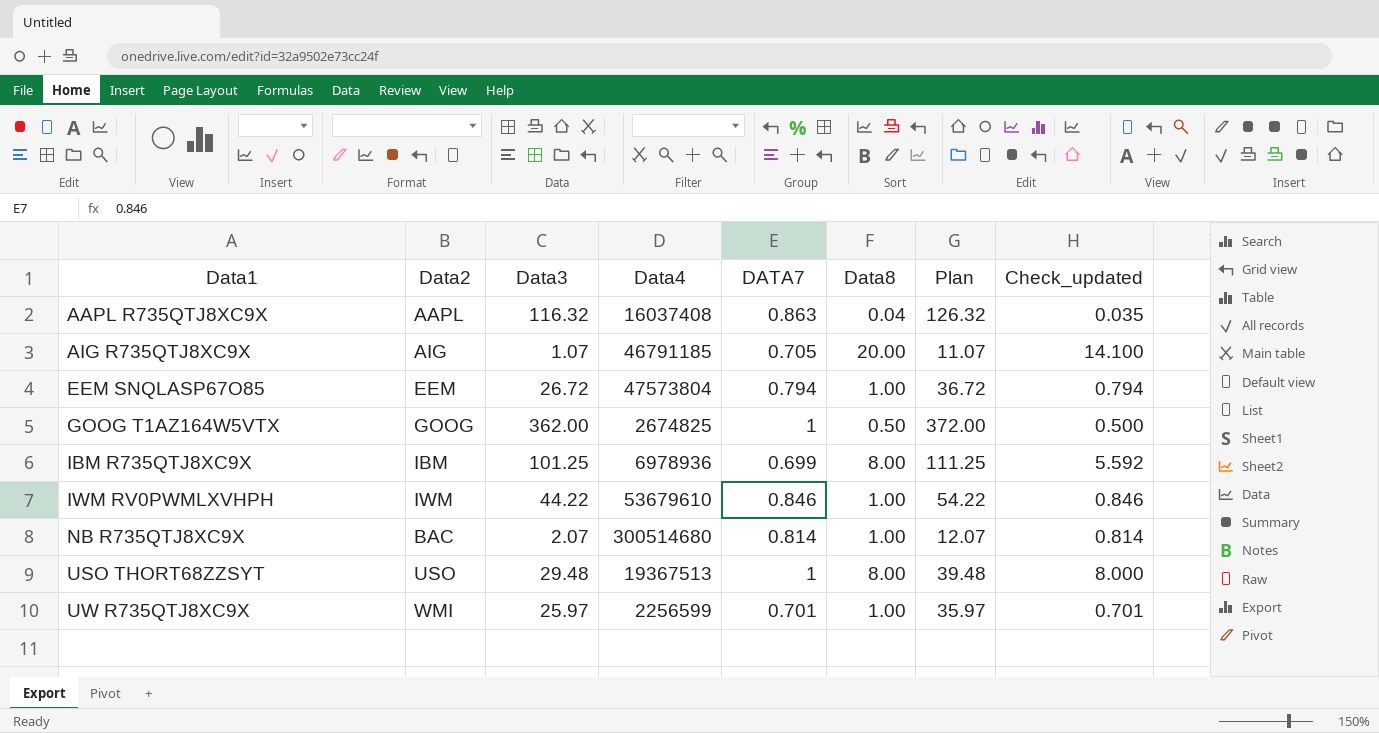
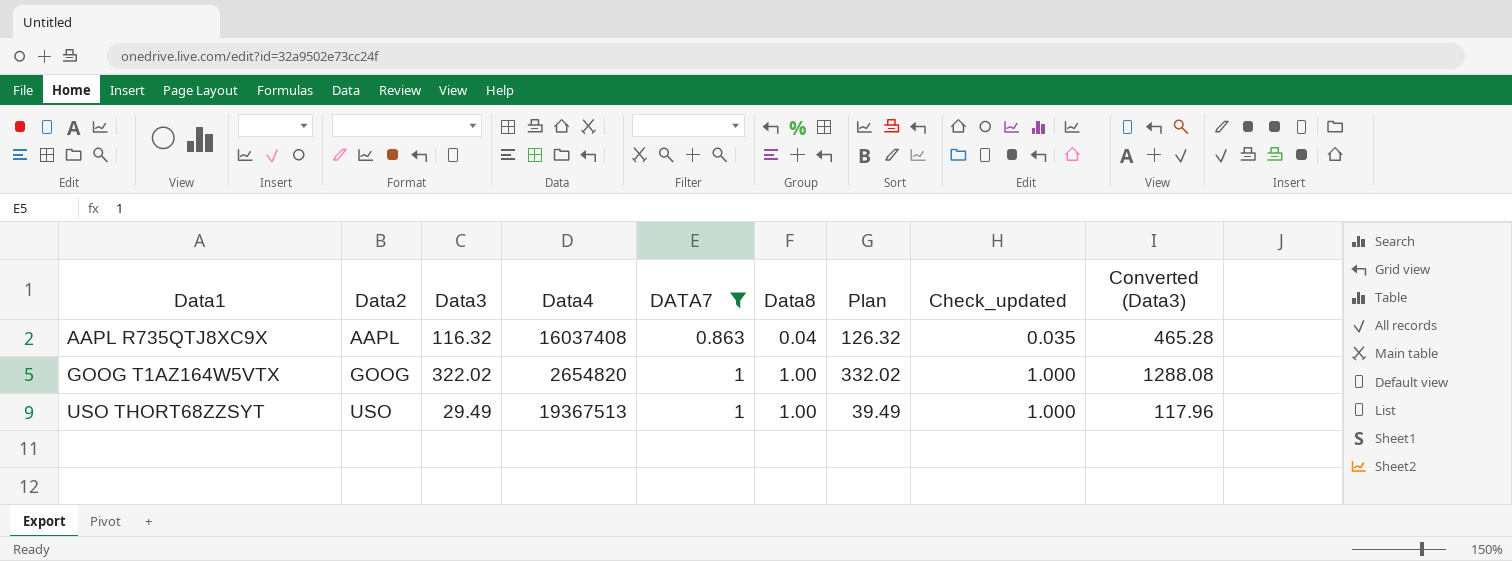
filter: none -> DATA7 >= 0.863
column Converted (Data3) | formula: none -> [Data3] * 4
GOOG T1AZ164W5VTX | Data3: 362.00 -> 322.02
GOOG T1AZ164W5VTX | Data4: 2674825 -> 2654820
GOOG T1AZ164W5VTX | Data8: 0.50 -> 1.00
GOOG T1AZ164W5VTX | Plan: 372.00 -> 332.02
GOOG T1AZ164W5VTX | Check_updated: 0.500 -> 1.000
USO THORT68ZZSYT | Data3: 29.48 -> 29.49
USO THORT68ZZSYT | Data8: 8.00 -> 1.00
USO THORT68ZZSYT | Plan: 39.48 -> 39.49
USO THORT68ZZSYT | Check_updated: 8.000 -> 1.000

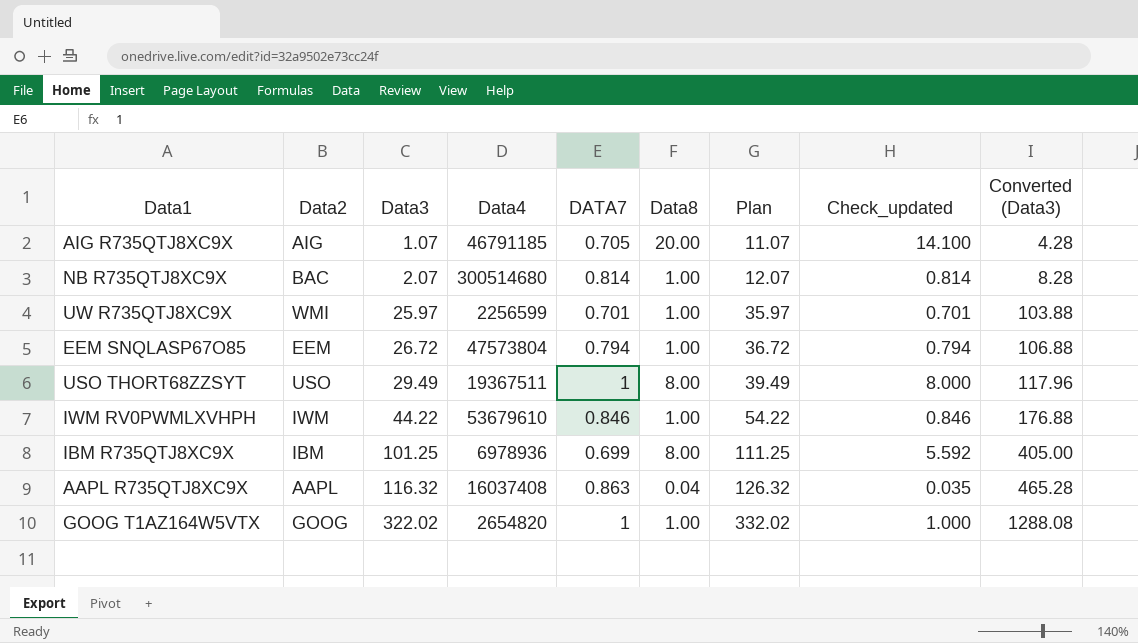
filter: DATA7 >= 0.863 -> none
row order: Data1 ascending -> Data3 ascending
USO THORT68ZZSYT | Data4: 19367513 -> 19367511
USO THORT68ZZSYT | Data8: 1.00 -> 8.00
USO THORT68ZZSYT | Check_updated: 1.000 -> 8.000

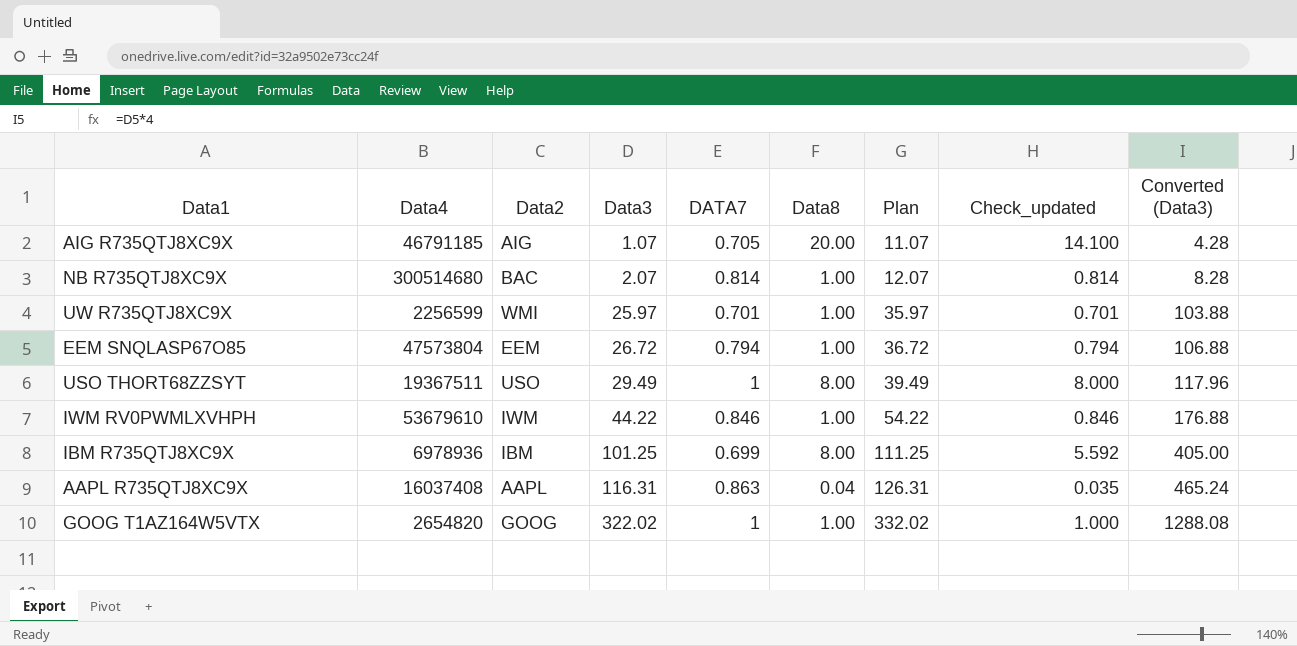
column Data4 | position: 4 -> 2
AAPL R735QTJ8XC9X | Data3: 116.32 -> 116.31
AAPL R735QTJ8XC9X | Plan: 126.32 -> 126.31
AAPL R735QTJ8XC9X | Converted (Data3): 465.28 -> 465.24

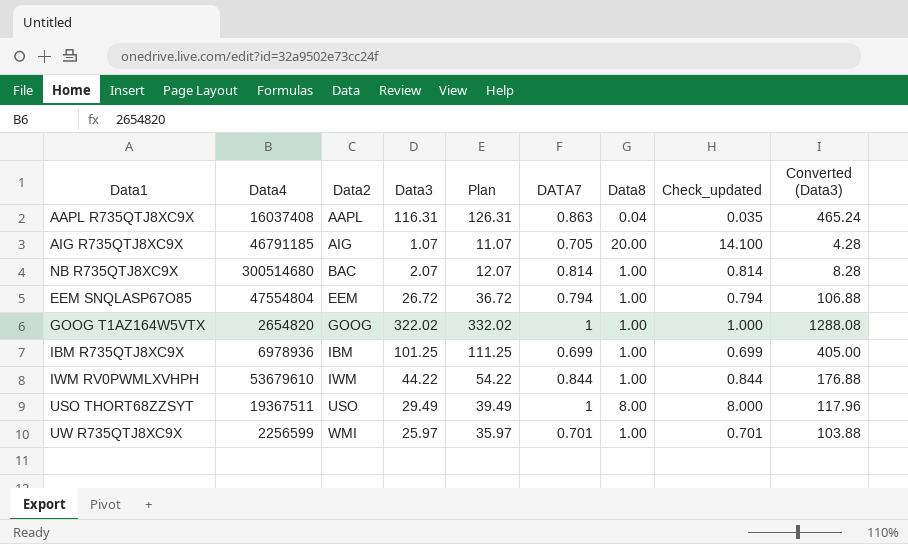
row order: Data3 ascending -> Data2 ascending
column Plan | position: 7 -> 5
EEM SNQLASP67O85 | Data4: 47573804 -> 47554804
IBM R735QTJ8XC9X | Data8: 8.00 -> 1.00
IBM R735QTJ8XC9X | Check_updated: 5.592 -> 0.699
IWM RV0PWMLXVHPH | DATA7: 0.846 -> 0.844
IWM RV0PWMLXVHPH | Check_updated: 0.846 -> 0.844

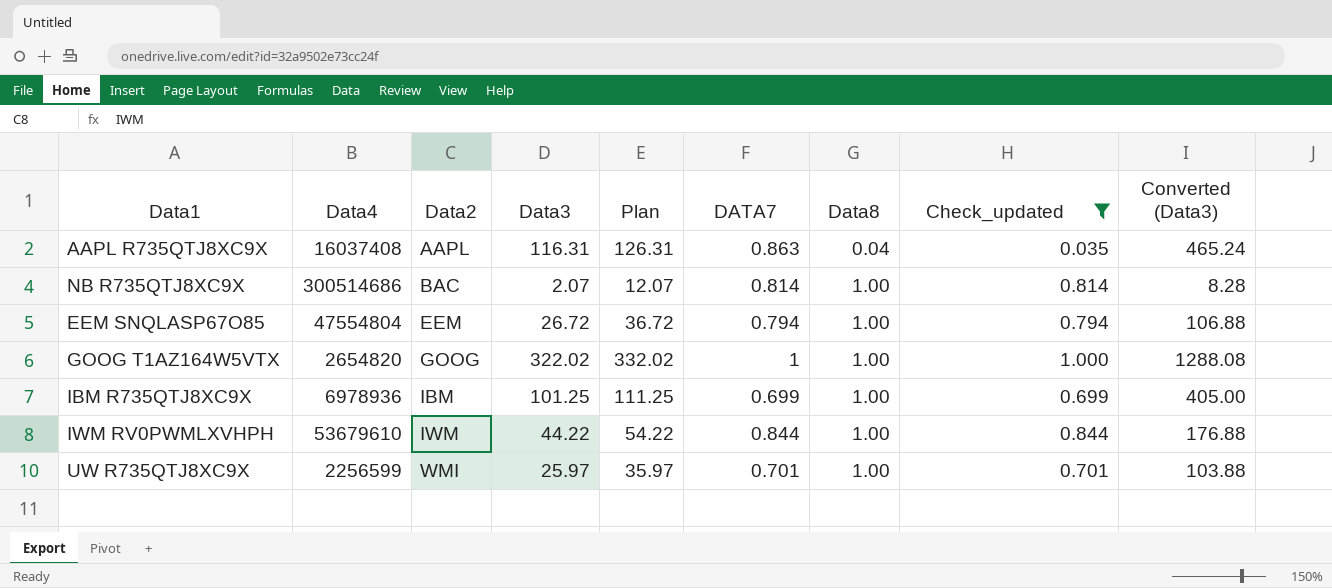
filter: none -> Check_updated <= 1.000
NB R735QTJ8XC9X | Data4: 300514680 -> 300514686

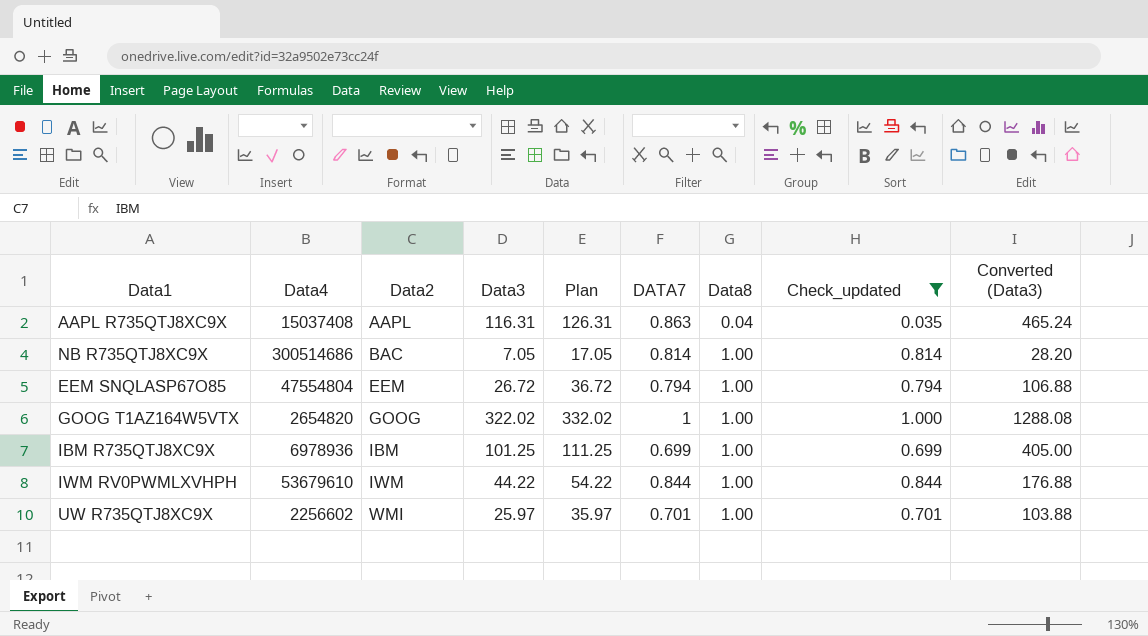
AAPL R735QTJ8XC9X | Data4: 16037408 -> 15037408
NB R735QTJ8XC9X | Data3: 2.07 -> 7.05
NB R735QTJ8XC9X | Plan: 12.07 -> 17.05
NB R735QTJ8XC9X | Converted (Data3): 8.28 -> 28.20
UW R735QTJ8XC9X | Data4: 2256599 -> 2256602

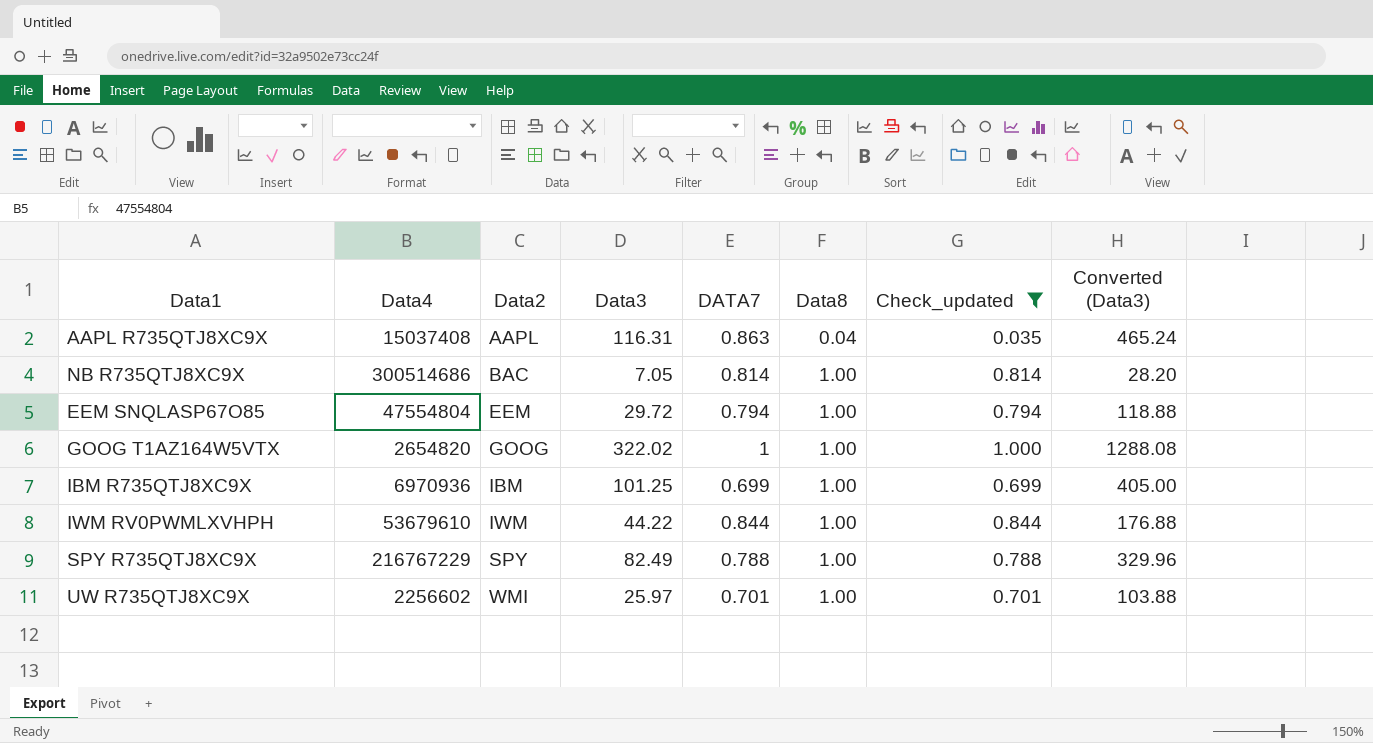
column Plan | formula: [Data3] + 10 -> none
EEM SNQLASP67O85 | Data3: 26.72 -> 29.72
EEM SNQLASP67O85 | Converted (Data3): 106.88 -> 118.88
IBM R735QTJ8XC9X | Data4: 6978936 -> 6970936
row SPY R735QTJ8XC9X: none -> 216767229 | SPY | 82.49 | 0.788 | 1.00 | 0.788 | 329.96

